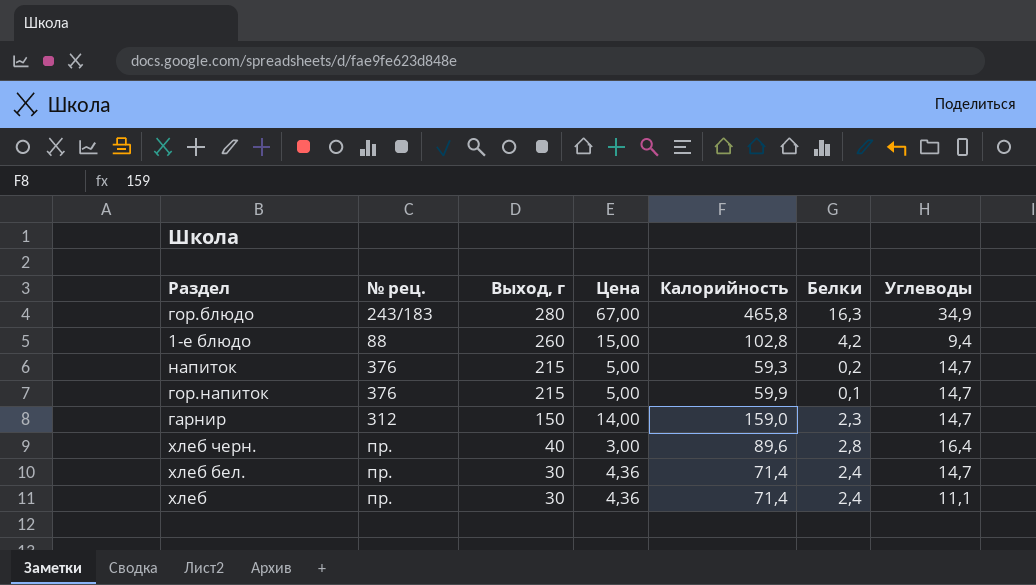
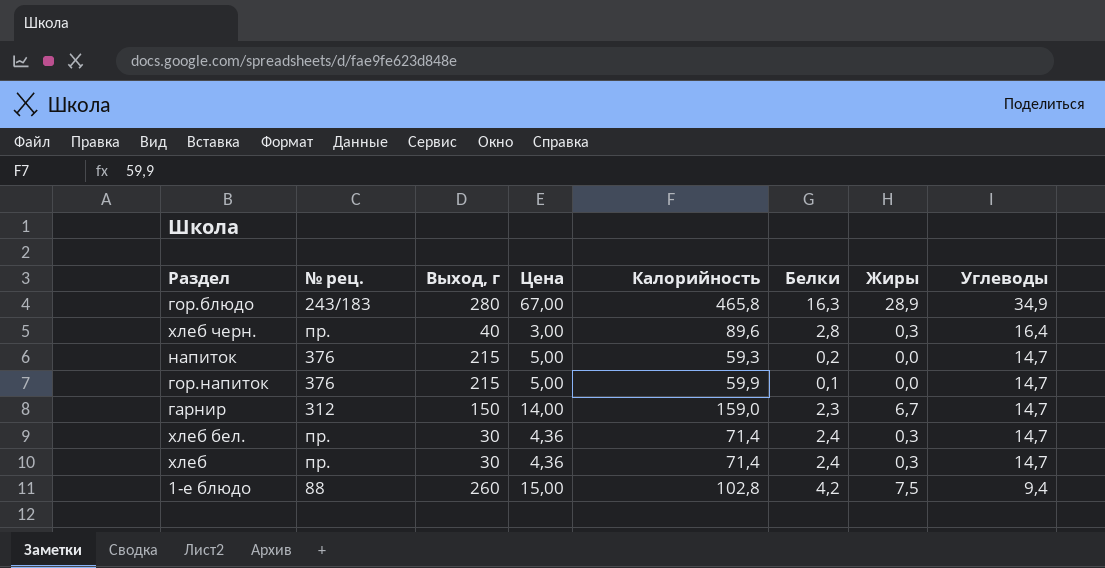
row order: Выход, г descending -> Углеводы descending
column Жиры | position: none -> 7
хлеб | Углеводы: 11,1 -> 14,7

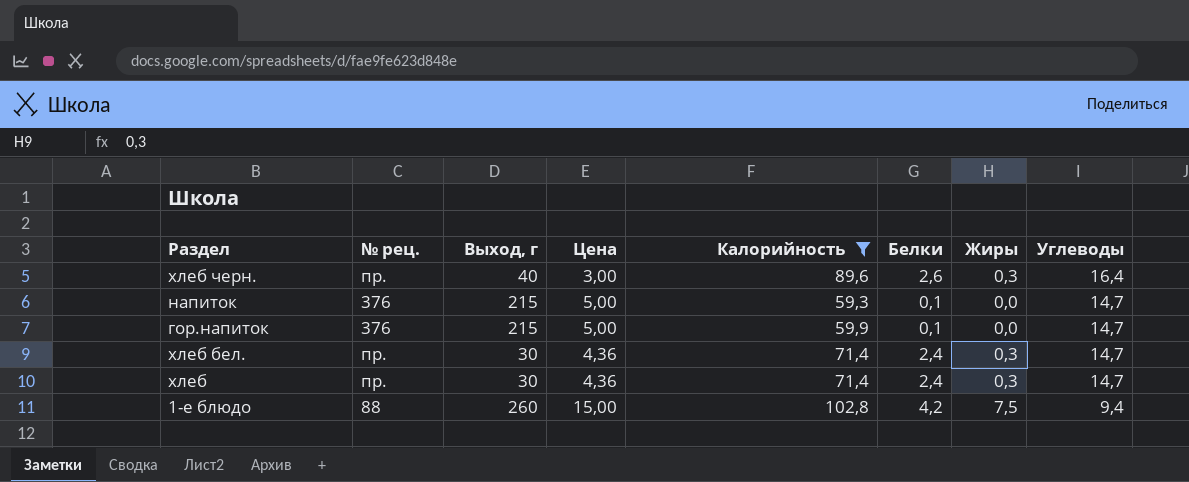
filter: none -> Калорийность <= 102,8
хлеб черн. | Белки: 2,8 -> 2,6
напиток | Белки: 0,2 -> 0,1

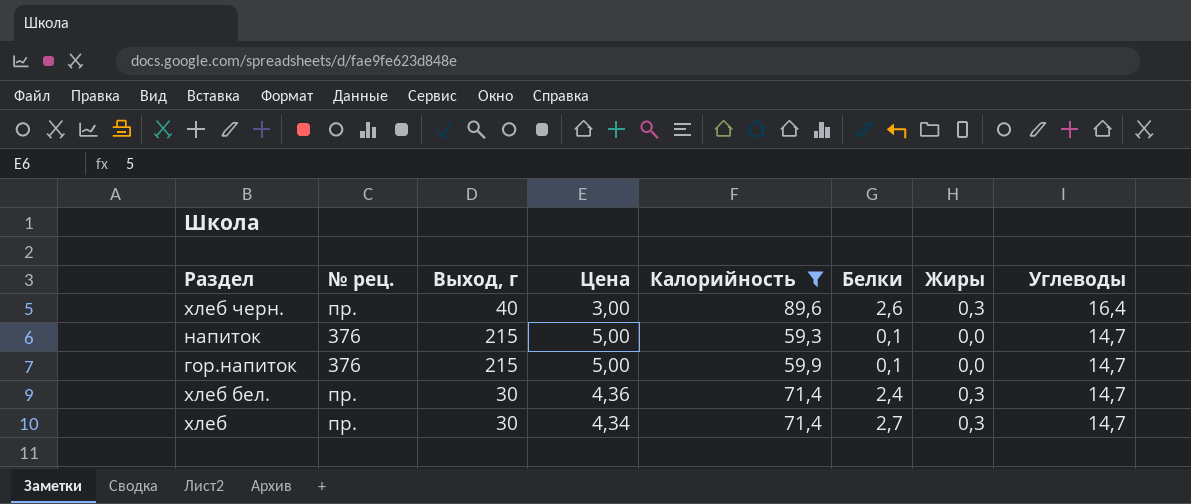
row 1-е блюдо: 88 | 260 | 15,00 | 102,8 | 4,2 | 7,5 | 9,4 -> none
хлеб | Цена: 4,36 -> 4,34
хлеб | Белки: 2,4 -> 2,7

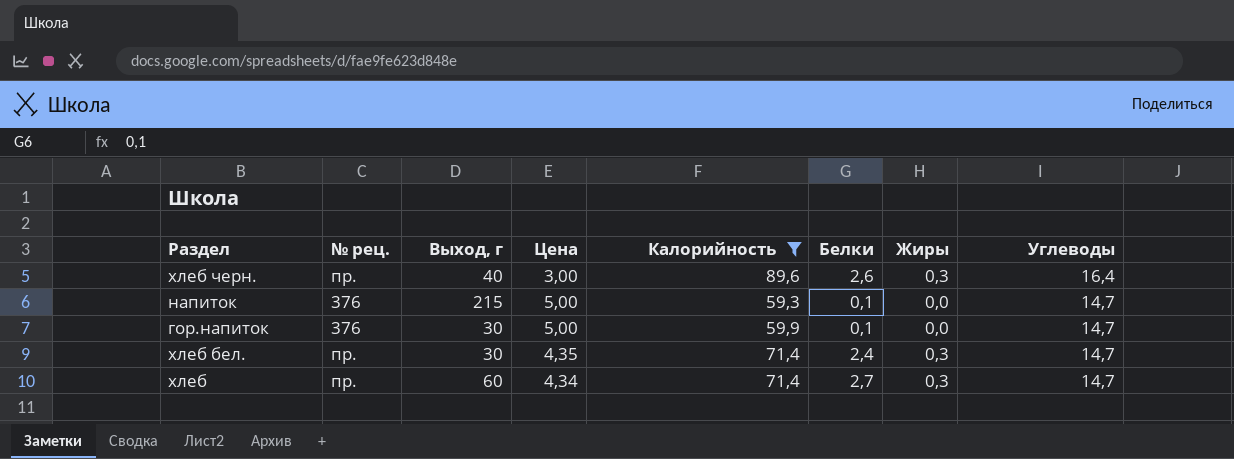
гор.напиток | Выход, г: 215 -> 30
хлеб бел. | Цена: 4,36 -> 4,35
хлеб | Выход, г: 30 -> 60

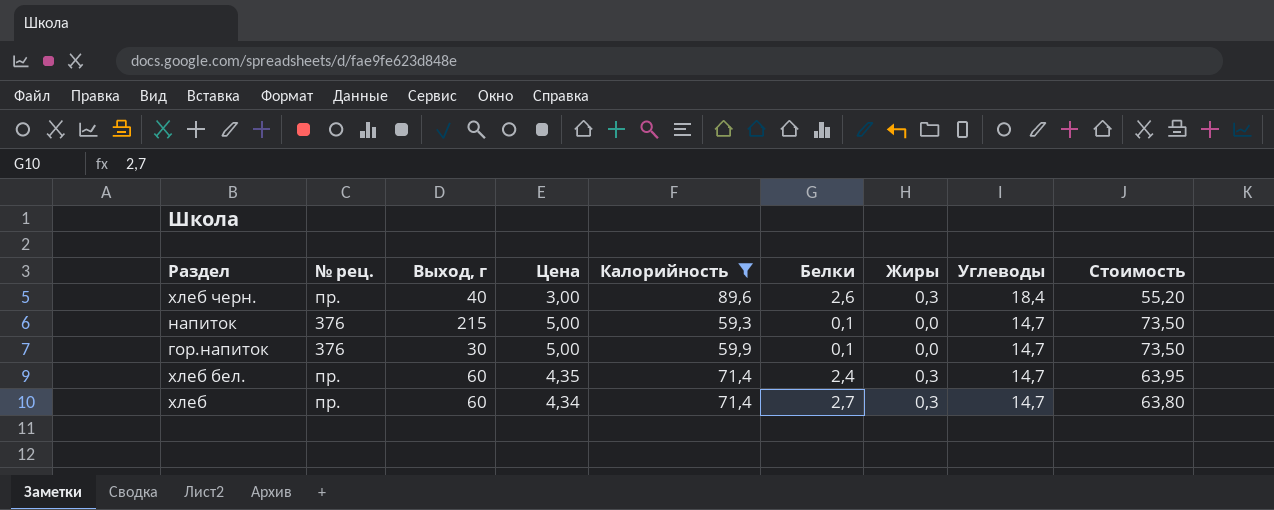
column Стоимость | formula: none -> [Цена] * [Углеводы]
хлеб черн. | Углеводы: 16,4 -> 18,4
хлеб бел. | Выход, г: 30 -> 60

